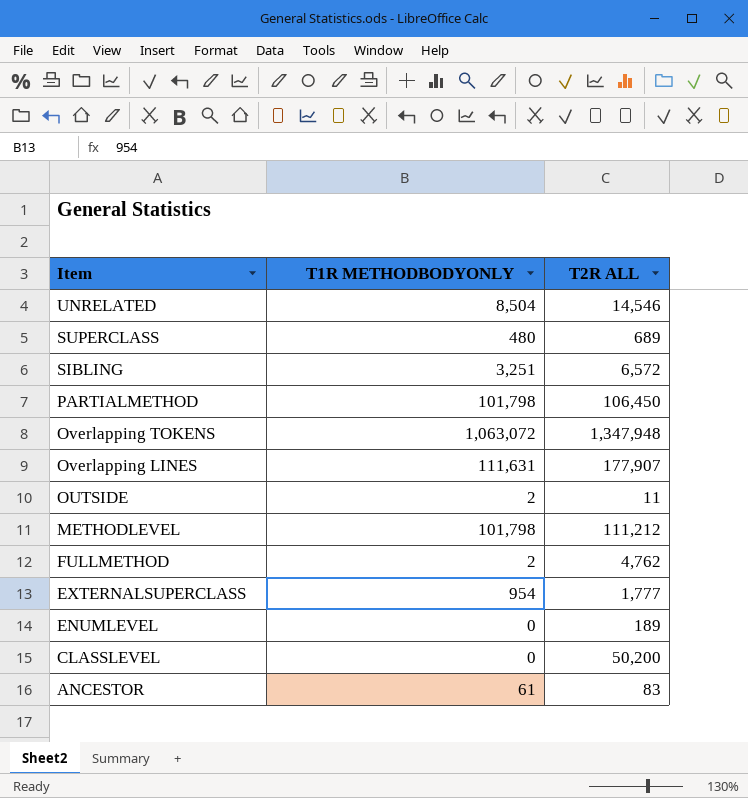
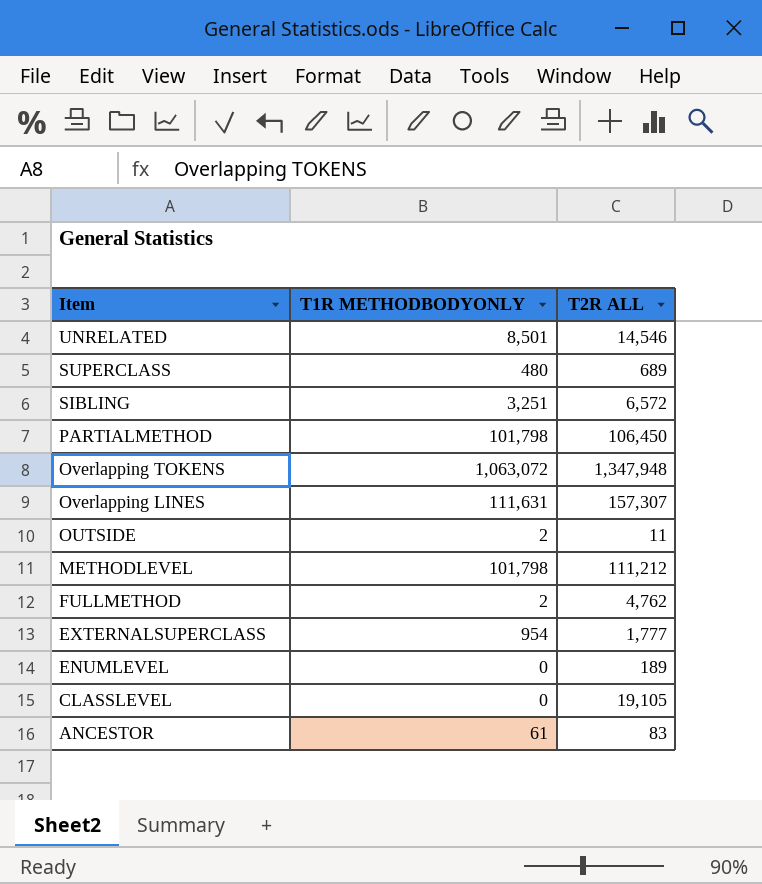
UNRELATED | T1R METHODBODYONLY: 8,504 -> 8,501
Overlapping LINES | T2R ALL: 177,907 -> 157,307
CLASSLEVEL | T2R ALL: 50,200 -> 19,105

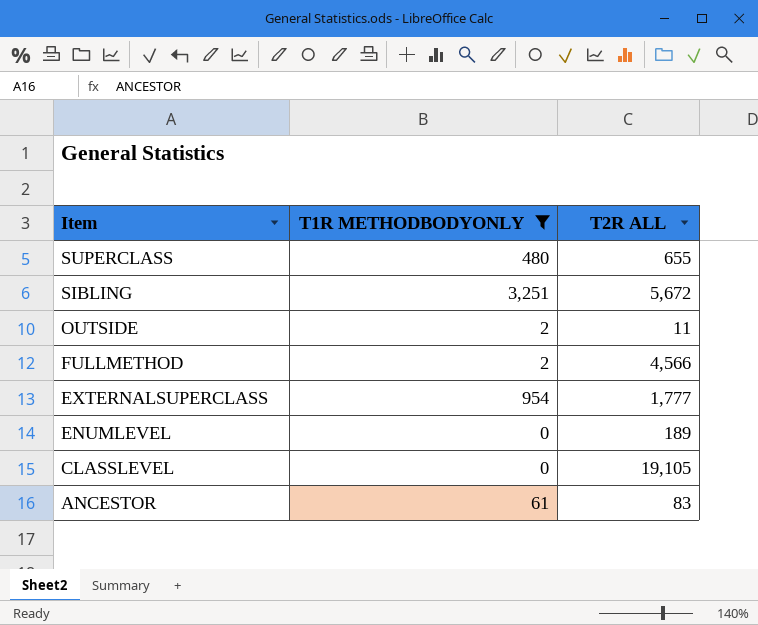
filter: none -> T1R METHODBODYONLY <= 3,251
SUPERCLASS | T2R ALL: 689 -> 655
SIBLING | T2R ALL: 6,572 -> 5,672
FULLMETHOD | T2R ALL: 4,762 -> 4,566

